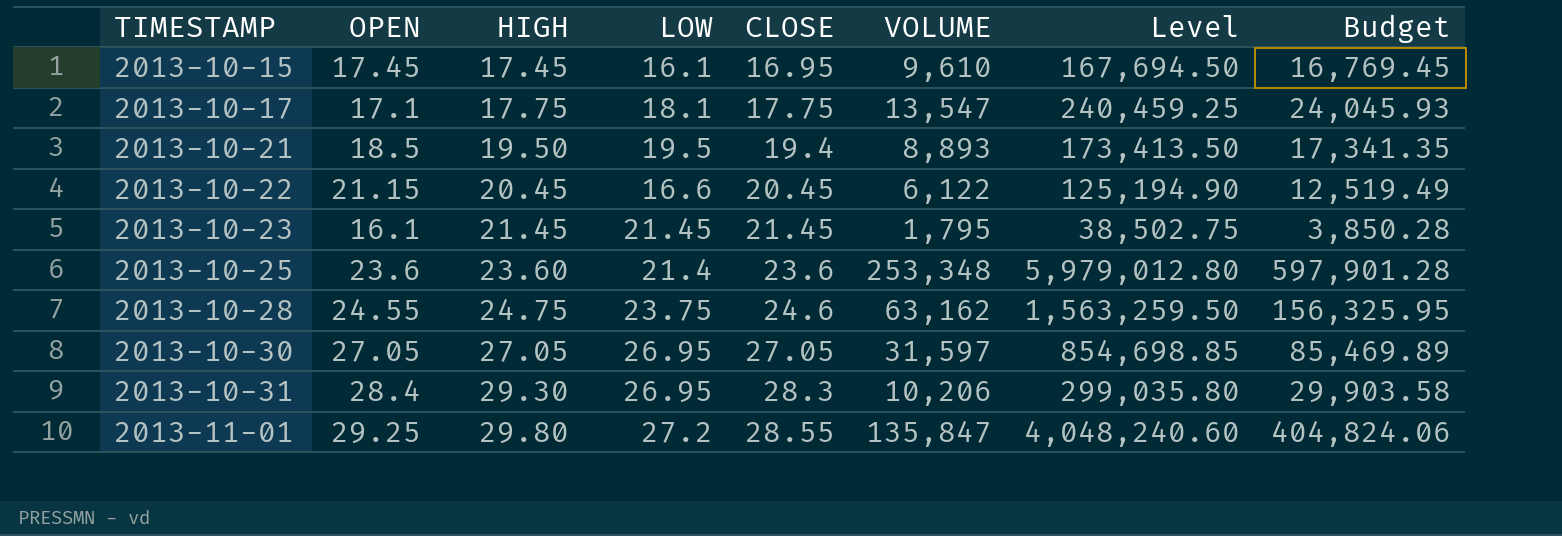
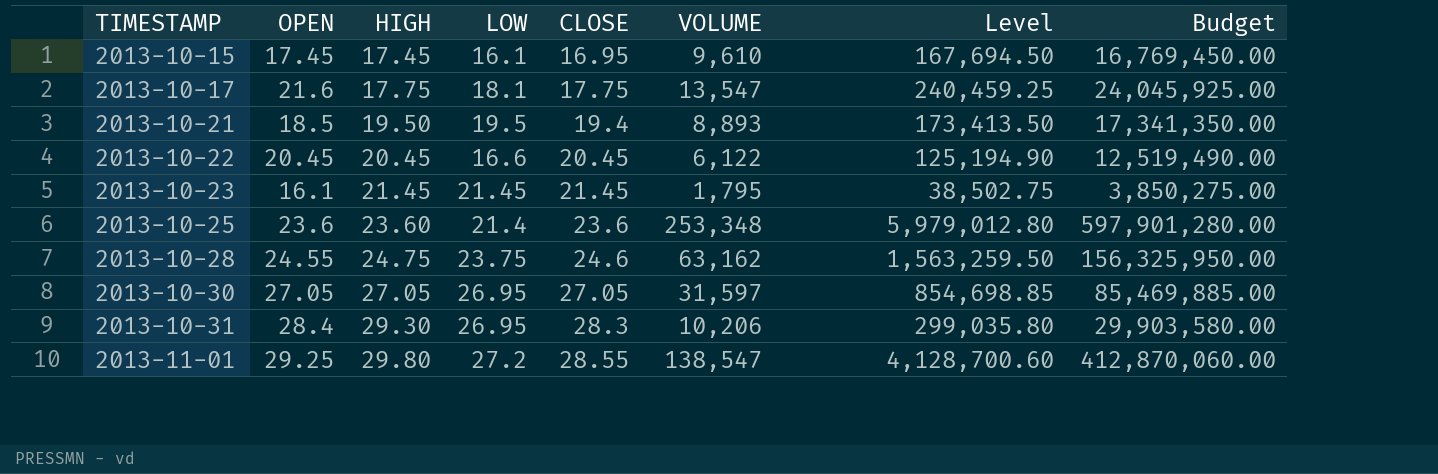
column Budget | formula: [Level] * 0.1 -> [Level] * 100
2013-10-17 | OPEN: 17.1 -> 21.6
2013-10-22 | OPEN: 21.15 -> 20.45
2013-11-01 | VOLUME: 135,847 -> 138,547
2013-11-01 | Level: 4,048,240.60 -> 4,128,700.60

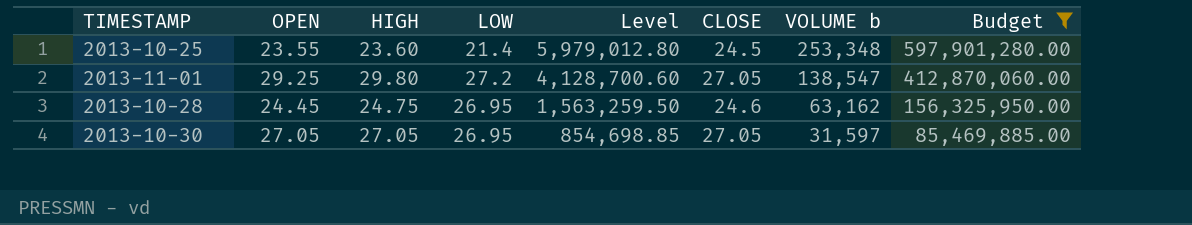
filter: none -> Budget >= 85,469,885.00
row order: TIMESTAMP ascending -> Level descending
column Level | position: 7 -> 5
column name: VOLUME -> VOLUME b
2013-10-25 | OPEN: 23.6 -> 23.55
2013-10-25 | CLOSE: 23.6 -> 24.5
2013-11-01 | CLOSE: 28.55 -> 27.05
2013-10-28 | OPEN: 24.55 -> 24.45
2013-10-28 | LOW: 23.75 -> 26.95

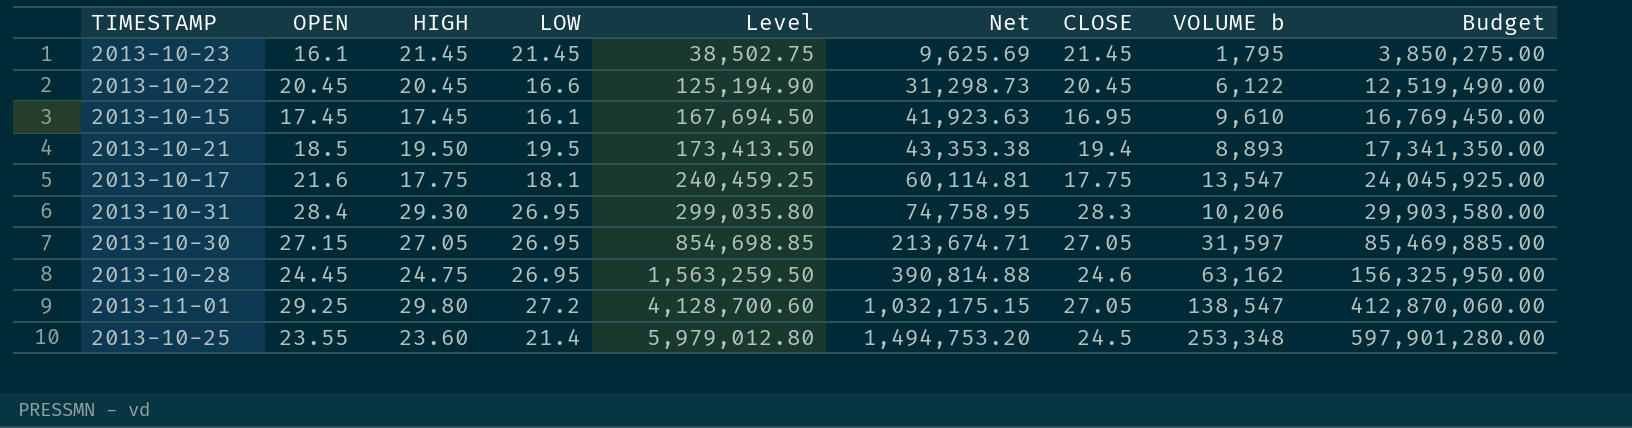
filter: Budget >= 85,469,885.00 -> none
row order: Level descending -> Level ascending
column Net | formula: none -> [Level] * 0.25
2013-10-30 | OPEN: 27.05 -> 27.15

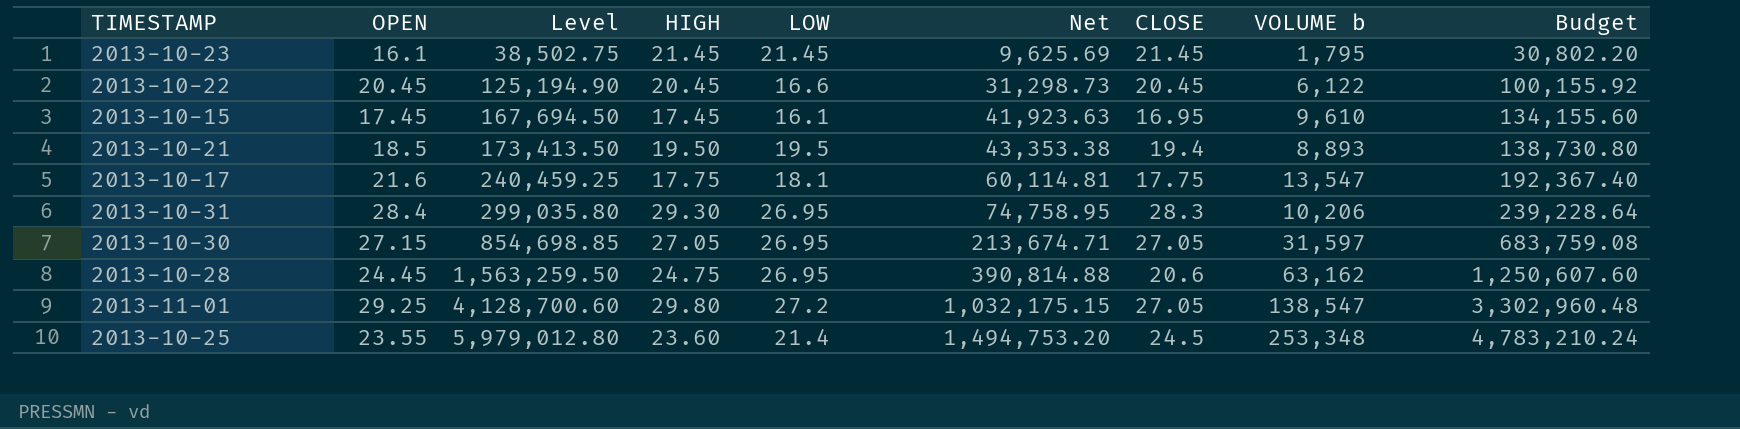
column Level | position: 5 -> 3
column Budget | formula: [Level] * 100 -> [Level] * 0.8
2013-10-28 | CLOSE: 24.6 -> 20.6

